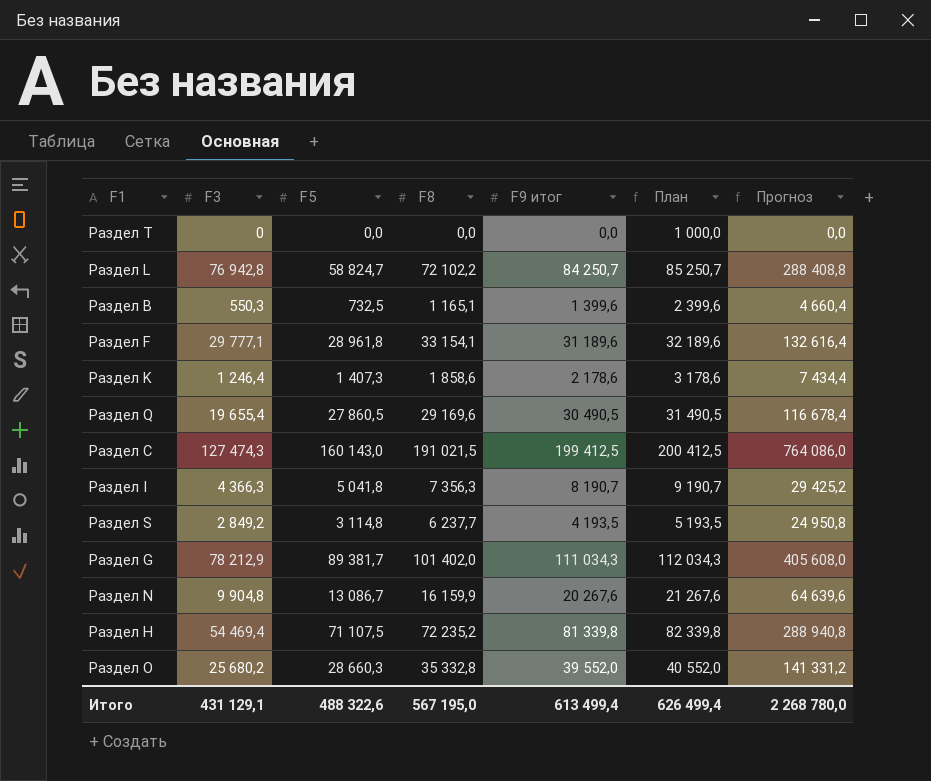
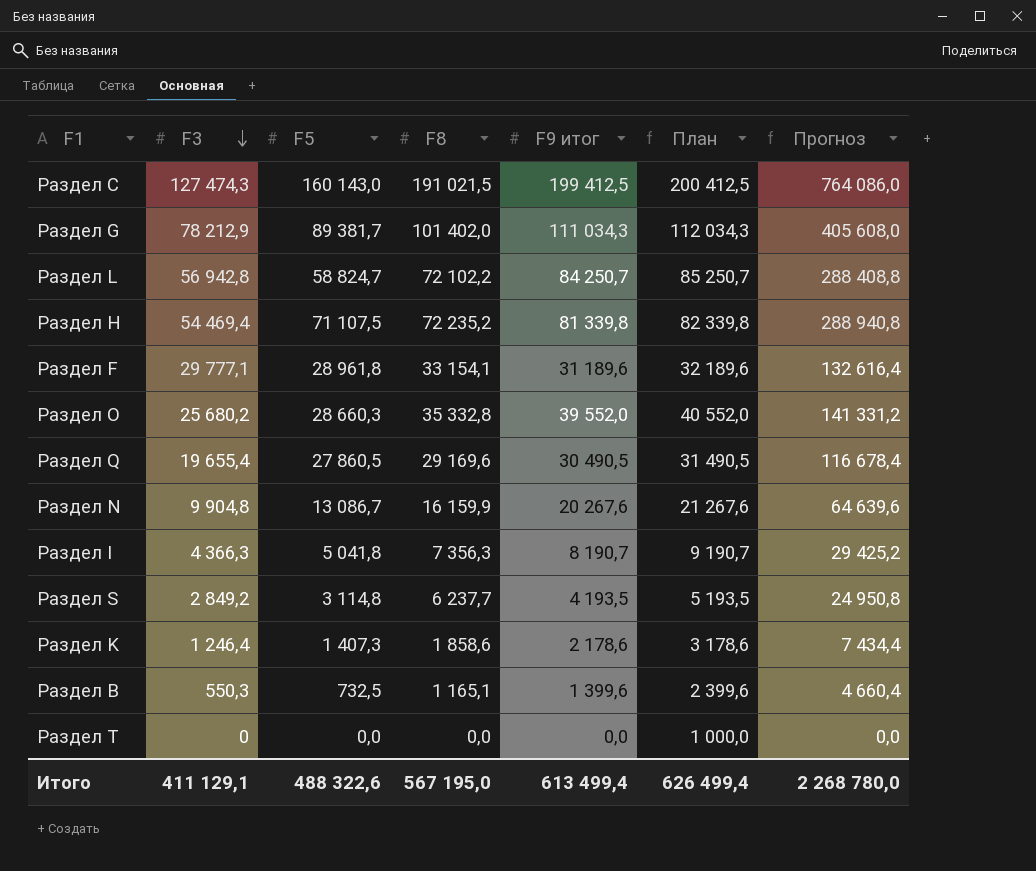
row order: none -> F3 descending
Раздел L | F3: 76 942,8 -> 56 942,8
Итого | F3: 431 129,1 -> 411 129,1

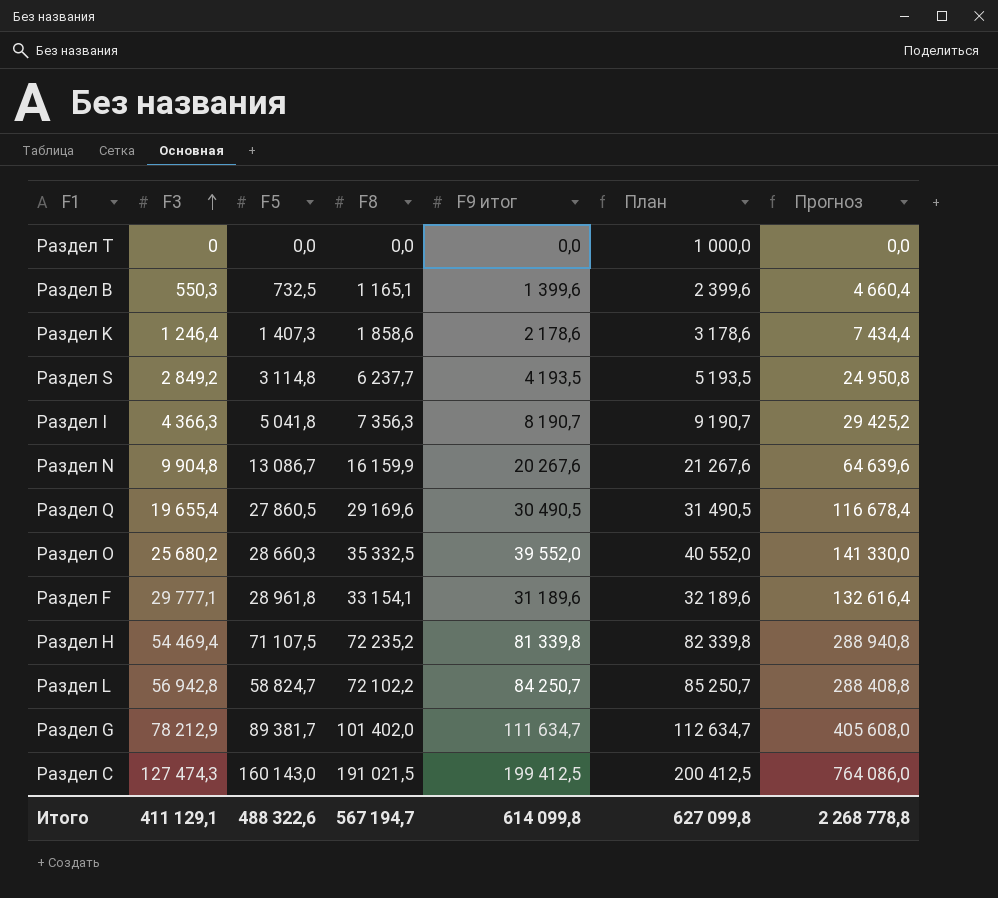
row order: F3 descending -> F3 ascending
Раздел О | F8: 35 332,8 -> 35 332,5
Раздел О | Прогноз: 141 331,2 -> 141 330,0
Раздел G | F9 итог: 111 034,3 -> 111 634,7
Раздел G | План: 112 034,3 -> 112 634,7
Итого | F8: 567 195,0 -> 567 194,7
Итого | F9 итог: 613 499,4 -> 614 099,8
Итого | План: 626 499,4 -> 627 099,8
Итого | Прогноз: 2 268 780,0 -> 2 268 778,8

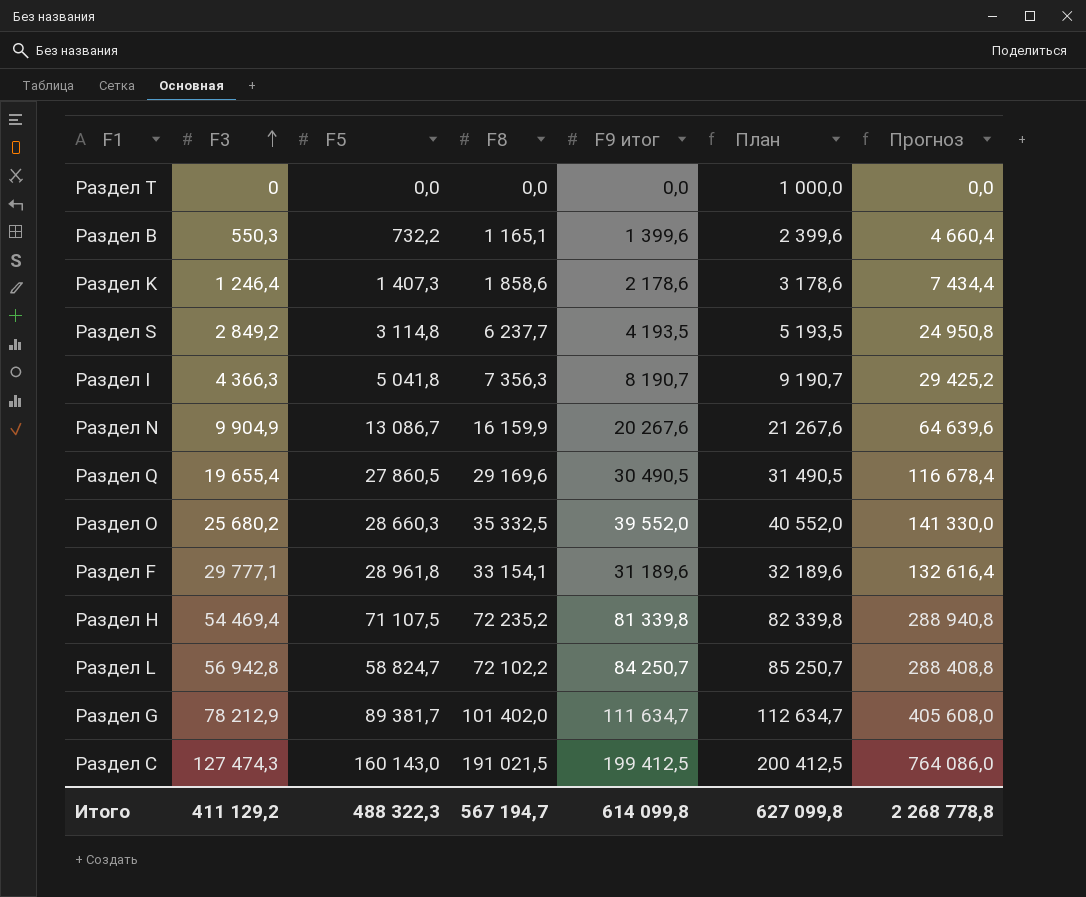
Раздел B | F5: 732,5 -> 732,2
Раздел N | F3: 9 904,8 -> 9 904,9
Итого | F3: 411 129,1 -> 411 129,2
Итого | F5: 488 322,6 -> 488 322,3

